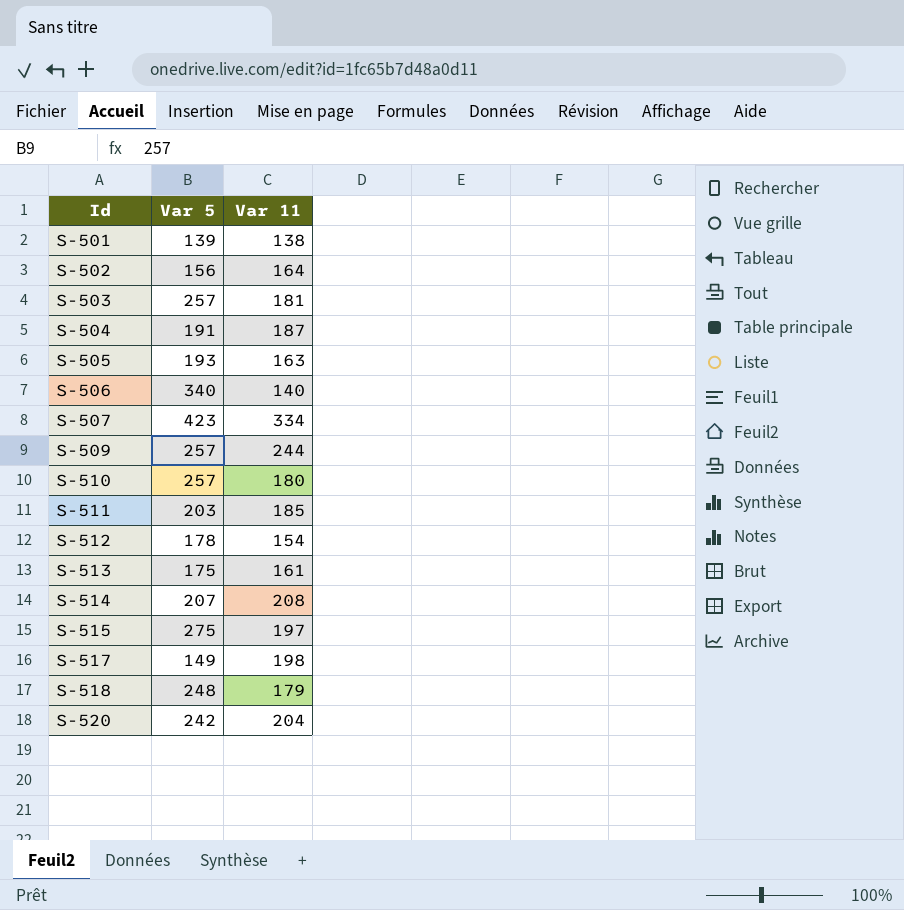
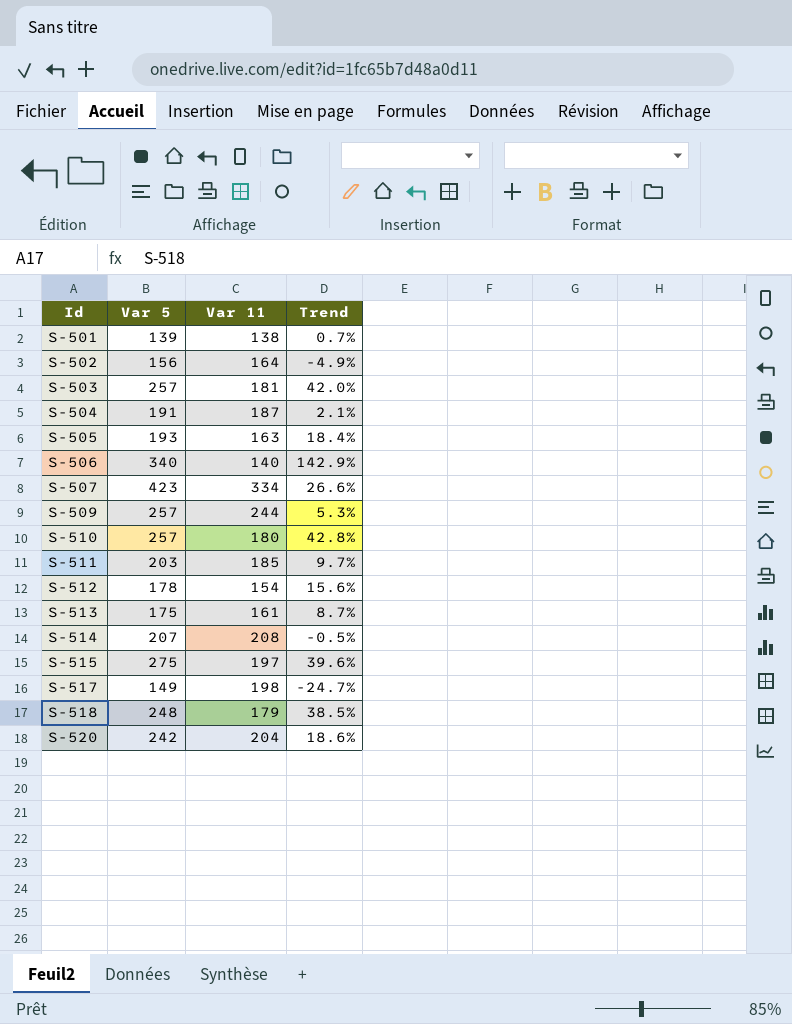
column Trend | formula: none -> ([Var 5] - [Var 11]) / [Var 11]

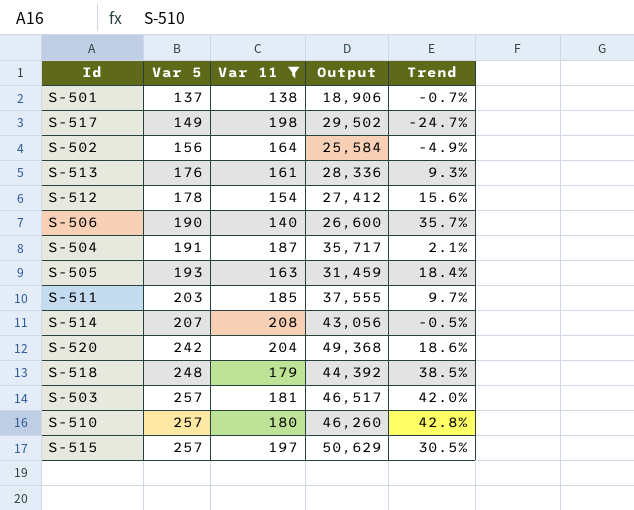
filter: none -> Var 11 <= 208
row order: Id ascending -> Var 5 ascending
column Output | formula: none -> [Var 5] * [Var 11]
S-501 | Var 5: 139 -> 137
S-501 | Trend: 0.7% -> -0.7%
S-513 | Var 5: 175 -> 176
S-513 | Trend: 8.7% -> 9.3%
S-506 | Var 5: 340 -> 190
S-506 | Trend: 142.9% -> 35.7%
S-515 | Var 5: 275 -> 257
S-515 | Trend: 39.6% -> 30.5%

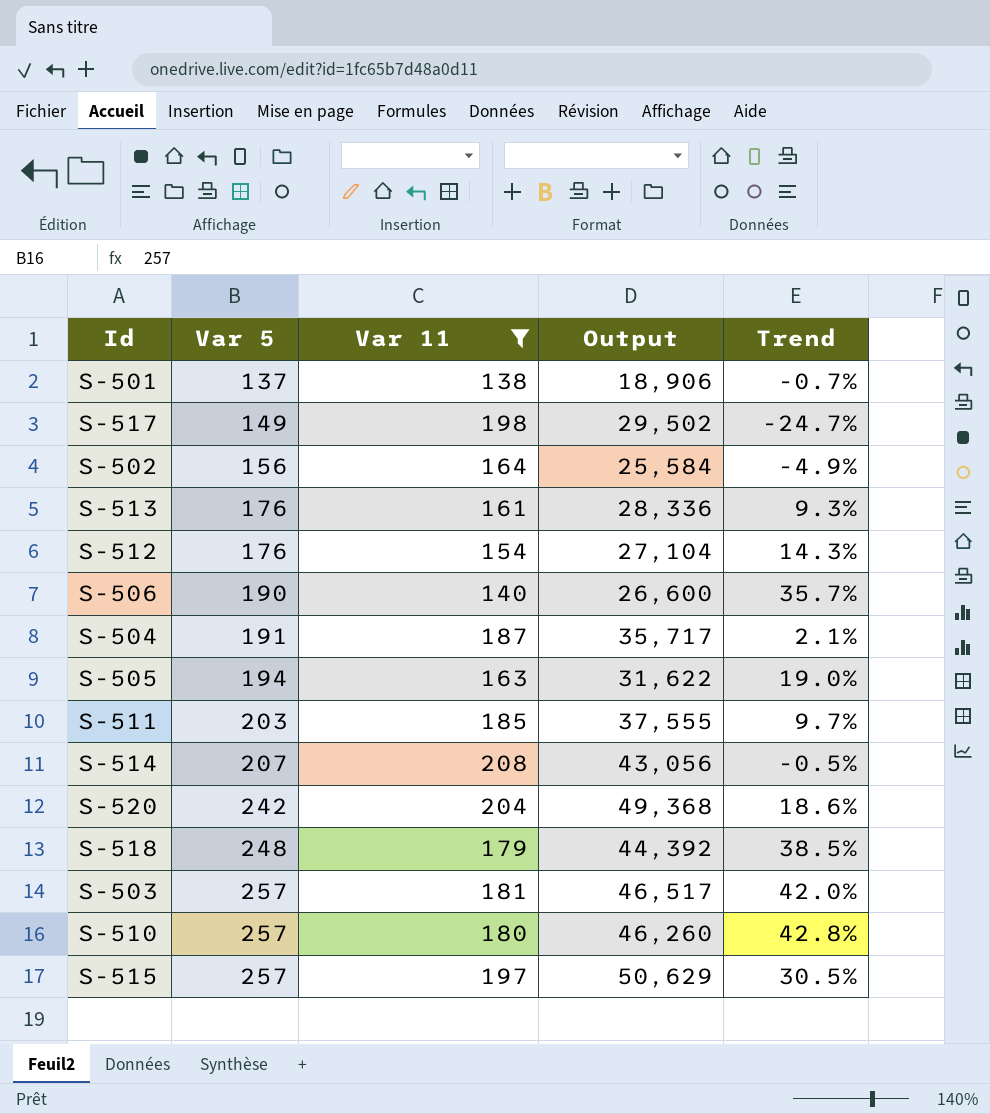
S-512 | Var 5: 178 -> 176
S-512 | Output: 27,412 -> 27,104
S-512 | Trend: 15.6% -> 14.3%
S-505 | Var 5: 193 -> 194
S-505 | Output: 31,459 -> 31,622
S-505 | Trend: 18.4% -> 19.0%

